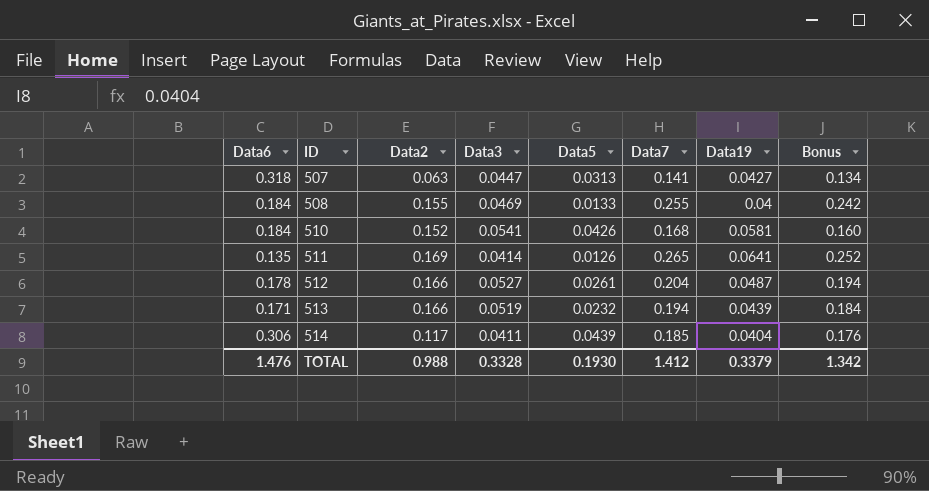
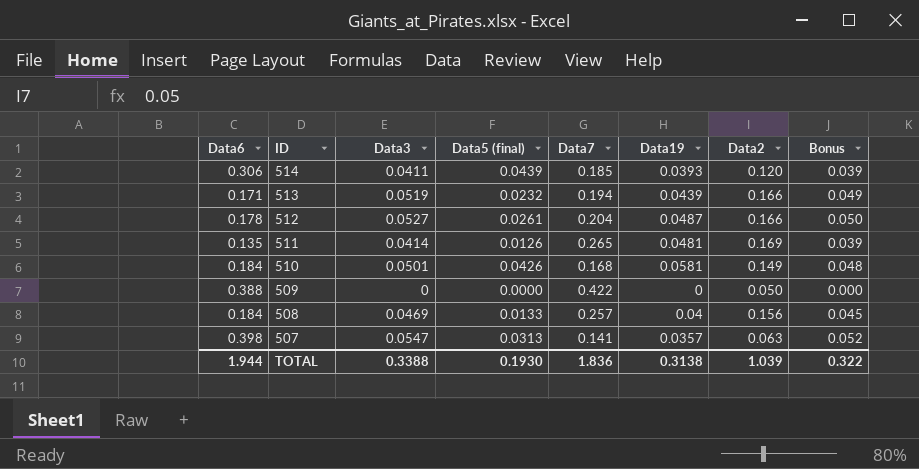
row order: ID ascending -> ID descending
column name: Data5 -> Data5 (final)
column Data2 | position: 3 -> 7
column Bonus | formula: [Data7] * 0.95 -> [Data3] * 0.95
514 | Data19: 0.0404 -> 0.0393
514 | Data2: 0.117 -> 0.120
511 | Data19: 0.0641 -> 0.0481
510 | Data3: 0.0541 -> 0.0501
510 | Data2: 0.152 -> 0.149
row 509: none -> 0.388 | 0 | 0.0000 | 0.422 | 0 | 0.050 | 0.000
508 | Data7: 0.255 -> 0.257
508 | Data2: 0.155 -> 0.156
507 | Data6: 0.318 -> 0.398
507 | Data3: 0.0447 -> 0.0547
507 | Data19: 0.0427 -> 0.0357
TOTAL | Data6: 1.476 -> 1.944
TOTAL | Data3: 0.3328 -> 0.3388
TOTAL | Data7: 1.412 -> 1.836
TOTAL | Data19: 0.3379 -> 0.3138
TOTAL | Data2: 0.988 -> 1.039
TOTAL | Bonus: 1.342 -> 0.322

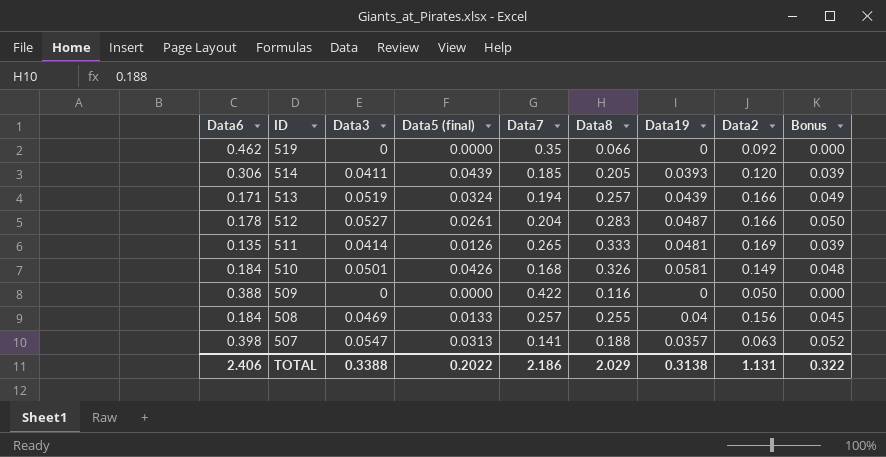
column Data8 | position: none -> 6
row 519: none -> 0.462 | 0 | 0.0000 | 0.35 | 0.066 | 0 | 0.092 | 0.000
513 | Data5 (final): 0.0232 -> 0.0324
TOTAL | Data6: 1.944 -> 2.406
TOTAL | Data5 (final): 0.1930 -> 0.2022
TOTAL | Data7: 1.836 -> 2.186
TOTAL | Data2: 1.039 -> 1.131

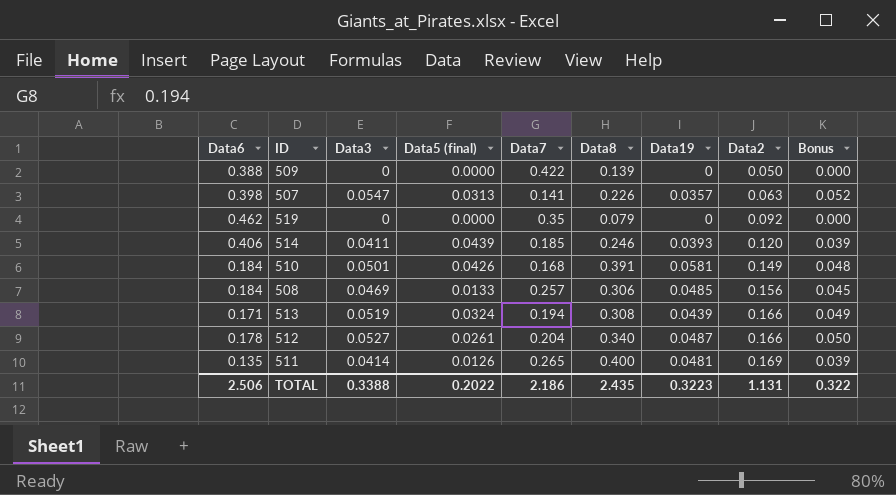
row order: ID descending -> Data2 ascending
509 | Data8: 0.116 -> 0.139
507 | Data8: 0.188 -> 0.226
519 | Data8: 0.066 -> 0.079
514 | Data6: 0.306 -> 0.406
514 | Data8: 0.205 -> 0.246
510 | Data8: 0.326 -> 0.391
508 | Data8: 0.255 -> 0.306
508 | Data19: 0.04 -> 0.0485
513 | Data8: 0.257 -> 0.308
512 | Data8: 0.283 -> 0.340
511 | Data8: 0.333 -> 0.400
TOTAL | Data6: 2.406 -> 2.506
TOTAL | Data8: 2.029 -> 2.435
TOTAL | Data19: 0.3138 -> 0.3223

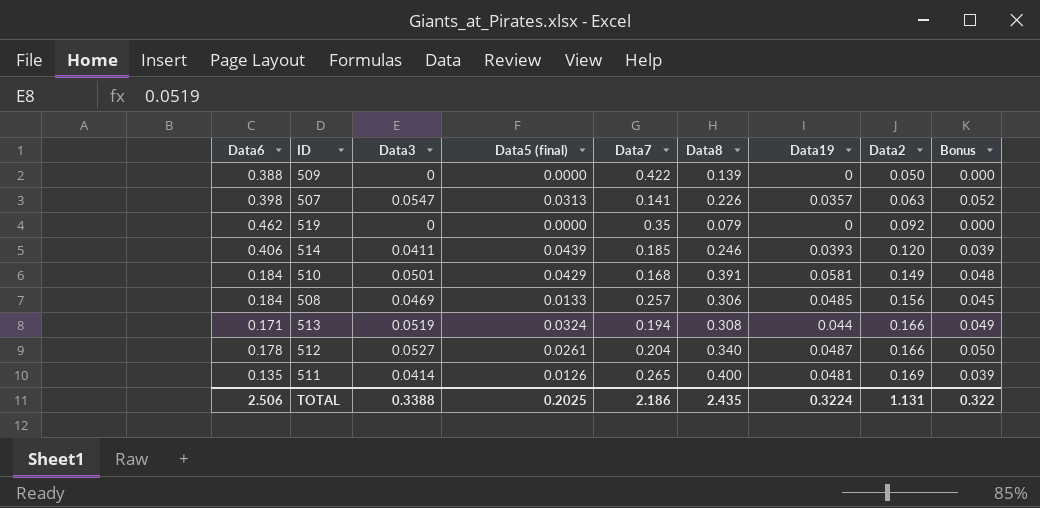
510 | Data5 (final): 0.0426 -> 0.0429
513 | Data19: 0.0439 -> 0.044
TOTAL | Data5 (final): 0.2022 -> 0.2025
TOTAL | Data19: 0.3223 -> 0.3224

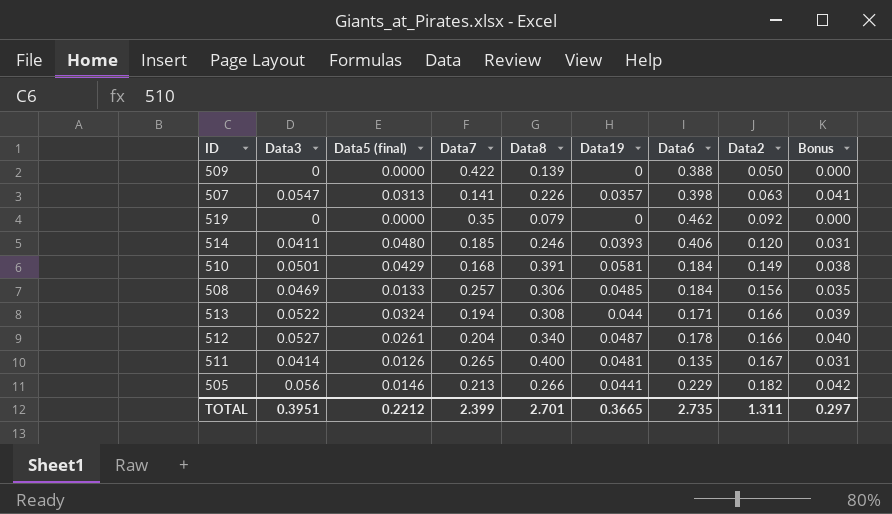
column Data6 | position: 1 -> 7
column Bonus | formula: [Data3] * 0.95 -> [Data3] * 0.75
514 | Data5 (final): 0.0439 -> 0.0480
513 | Data3: 0.0519 -> 0.0522
511 | Data2: 0.169 -> 0.167
row 505: none -> 0.056 | 0.0146 | 0.213 | 0.266 | 0.0441 | 0.229 | 0.182 | 0.042
TOTAL | Data3: 0.3388 -> 0.3951
TOTAL | Data5 (final): 0.2025 -> 0.2212
TOTAL | Data7: 2.186 -> 2.399
TOTAL | Data8: 2.435 -> 2.701
TOTAL | Data19: 0.3224 -> 0.3665
TOTAL | Data6: 2.506 -> 2.735
TOTAL | Data2: 1.131 -> 1.311
TOTAL | Bonus: 0.322 -> 0.297

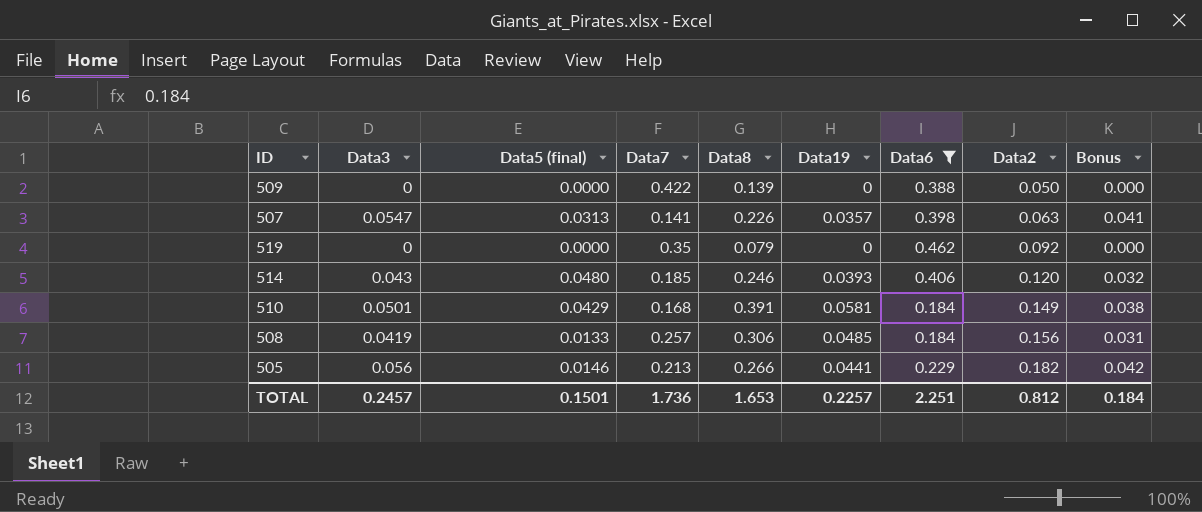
filter: none -> Data6 >= 0.184
514 | Data3: 0.0411 -> 0.043
514 | Bonus: 0.031 -> 0.032
508 | Data3: 0.0469 -> 0.0419
508 | Bonus: 0.035 -> 0.031
TOTAL | Data3: 0.3951 -> 0.2457
TOTAL | Data5 (final): 0.2212 -> 0.1501
TOTAL | Data7: 2.399 -> 1.736
TOTAL | Data8: 2.701 -> 1.653
TOTAL | Data19: 0.3665 -> 0.2257
TOTAL | Data6: 2.735 -> 2.251
TOTAL | Data2: 1.311 -> 0.812
TOTAL | Bonus: 0.297 -> 0.184

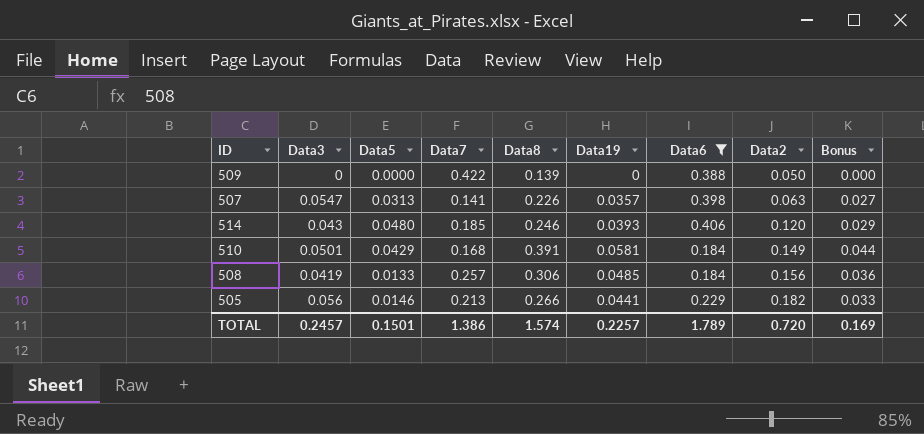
column name: Data5 (final) -> Data5
column Bonus | formula: [Data3] * 0.75 -> [Data19] * 0.75
row 519: 0 | 0.0000 | 0.35 | 0.079 | 0 | 0.462 | 0.092 | 0.000 -> none
TOTAL | Data7: 1.736 -> 1.386
TOTAL | Data8: 1.653 -> 1.574
TOTAL | Data6: 2.251 -> 1.789
TOTAL | Data2: 0.812 -> 0.720
TOTAL | Bonus: 0.184 -> 0.169

